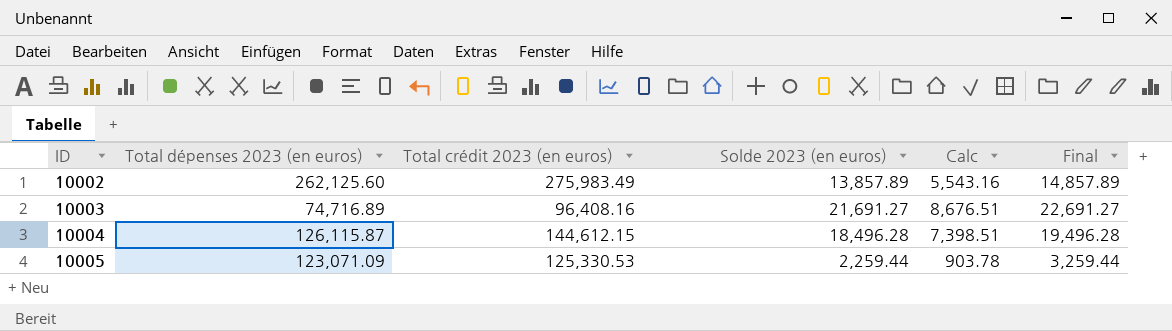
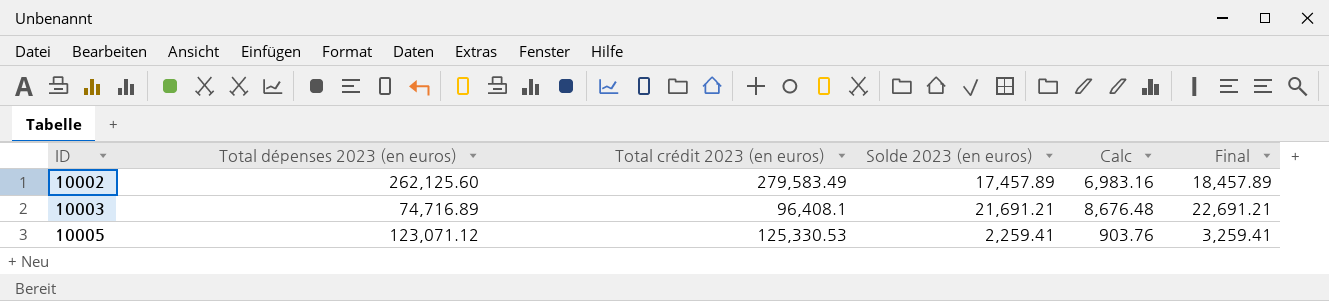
row 10004: 126,115.87 | 144,612.15 | 18,496.28 | 7,398.51 | 19,496.28 -> none
10002 | Total crédit 2023 (en euros): 275,983.49 -> 279,583.49
10002 | Solde 2023 (en euros): 13,857.89 -> 17,457.89
10002 | Calc: 5,543.16 -> 6,983.16
10002 | Final: 14,857.89 -> 18,457.89
10003 | Total crédit 2023 (en euros): 96,408.16 -> 96,408.1
10003 | Solde 2023 (en euros): 21,691.27 -> 21,691.21
10003 | Calc: 8,676.51 -> 8,676.48
10003 | Final: 22,691.27 -> 22,691.21
10005 | Total dépenses 2023 (en euros): 123,071.09 -> 123,071.12
10005 | Solde 2023 (en euros): 2,259.44 -> 2,259.41
10005 | Calc: 903.78 -> 903.76
10005 | Final: 3,259.44 -> 3,259.41

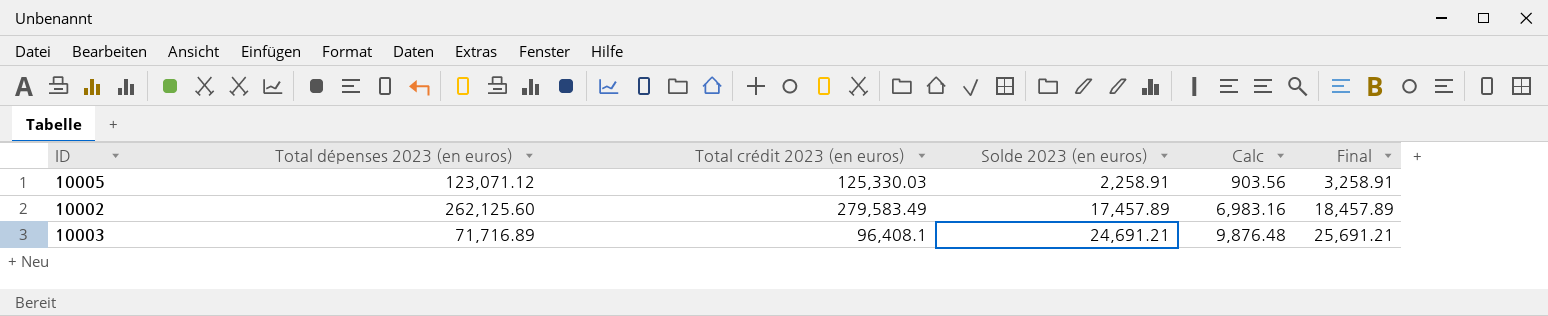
row order: ID ascending -> Solde 2023 (en euros) ascending
10005 | Total crédit 2023 (en euros): 125,330.53 -> 125,330.03
10005 | Solde 2023 (en euros): 2,259.41 -> 2,258.91
10005 | Calc: 903.76 -> 903.56
10005 | Final: 3,259.41 -> 3,258.91
10003 | Total dépenses 2023 (en euros): 74,716.89 -> 71,716.89
10003 | Solde 2023 (en euros): 21,691.21 -> 24,691.21
10003 | Calc: 8,676.48 -> 9,876.48
10003 | Final: 22,691.21 -> 25,691.21

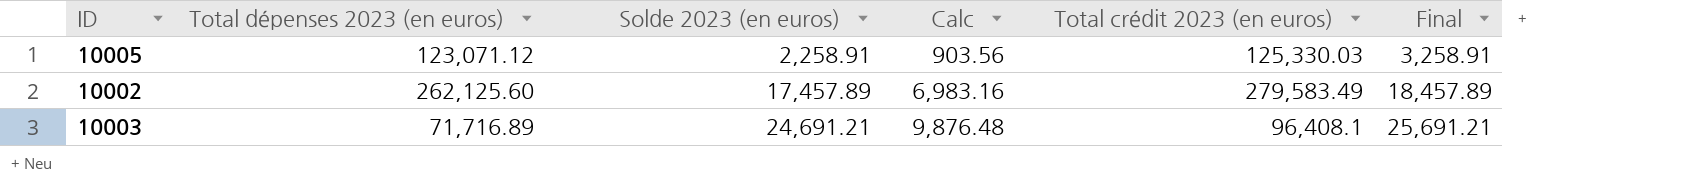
column Total crédit 2023 (en euros) | position: 3 -> 5

